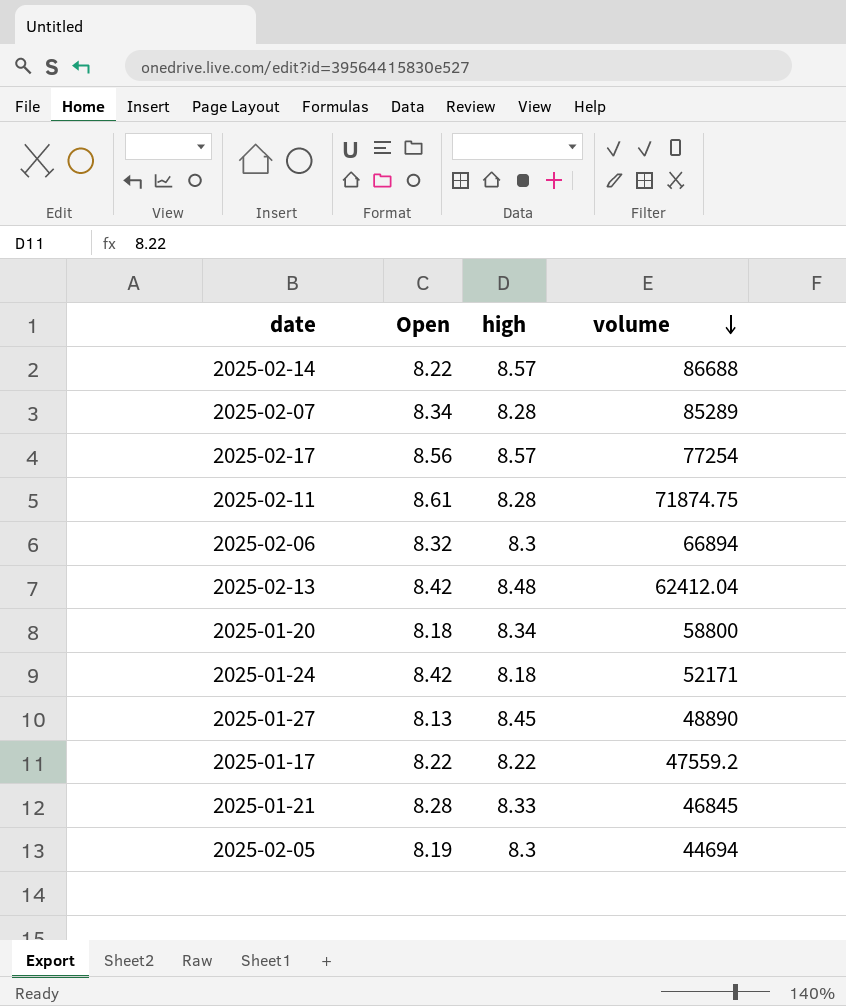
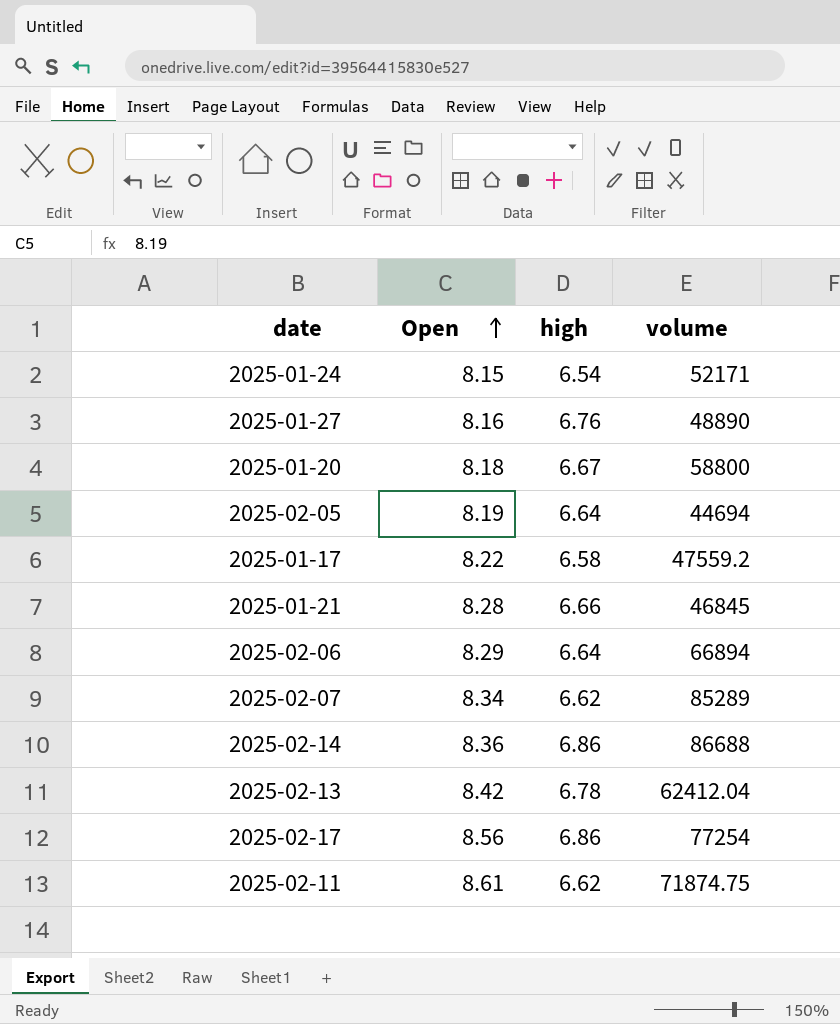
row order: volume descending -> Open ascending
2025-01-24 | Open: 8.42 -> 8.15
2025-01-24 | high: 8.18 -> 6.54
2025-01-27 | Open: 8.13 -> 8.16
2025-01-27 | high: 8.45 -> 6.76
2025-01-20 | high: 8.34 -> 6.67
2025-02-05 | high: 8.3 -> 6.64
2025-01-17 | high: 8.22 -> 6.58
2025-01-21 | high: 8.33 -> 6.66
2025-02-06 | Open: 8.32 -> 8.29
2025-02-06 | high: 8.3 -> 6.64
2025-02-07 | high: 8.28 -> 6.62
2025-02-14 | Open: 8.22 -> 8.36
2025-02-14 | high: 8.57 -> 6.86
2025-02-13 | high: 8.48 -> 6.78
2025-02-17 | high: 8.57 -> 6.86
2025-02-11 | high: 8.28 -> 6.62

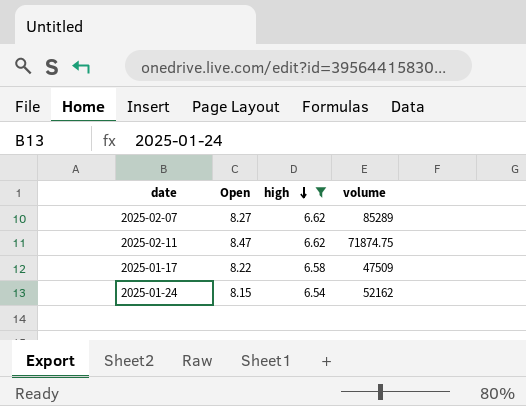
filter: none -> high <= 6.62
row order: Open ascending -> high descending
2025-02-07 | Open: 8.34 -> 8.27
2025-02-11 | Open: 8.61 -> 8.47
2025-01-17 | volume: 47559.2 -> 47509
2025-01-24 | volume: 52171 -> 52162

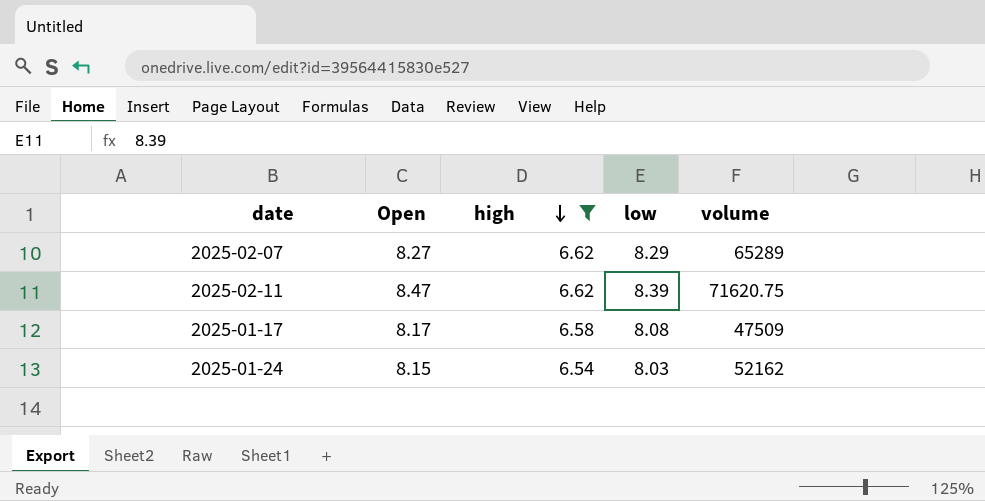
column low | position: none -> 4
2025-02-07 | volume: 85289 -> 65289
2025-02-11 | volume: 71874.75 -> 71620.75
2025-01-17 | Open: 8.22 -> 8.17

